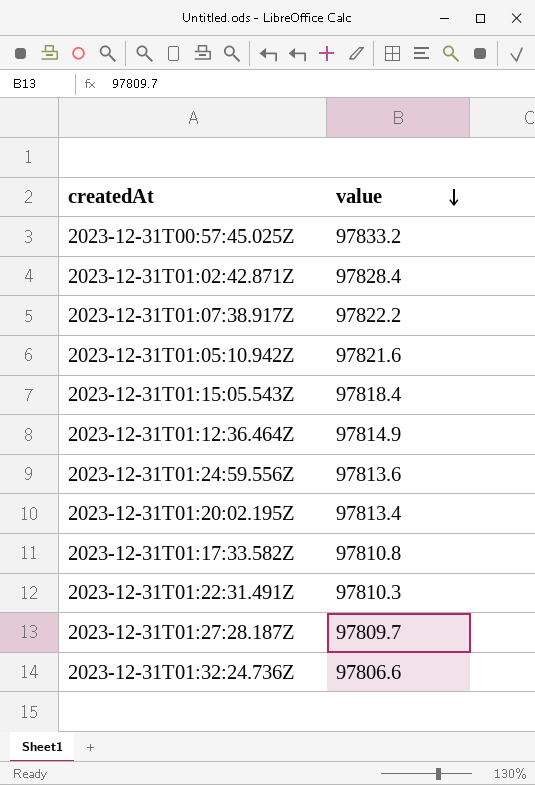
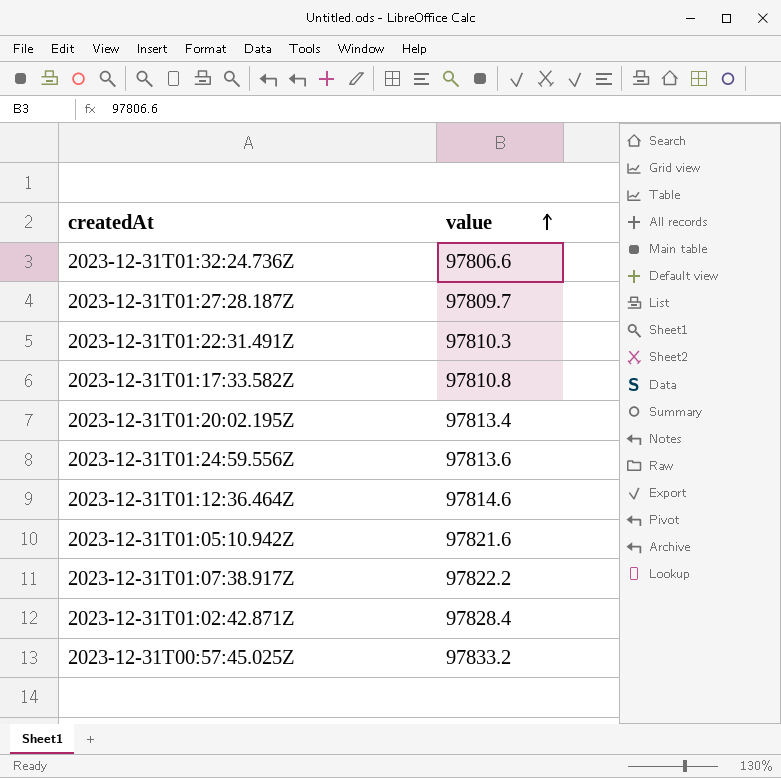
row order: value descending -> value ascending
row 2023-12-31T01:15:05.543Z: 97818.4 -> none
2023-12-31T01:12:36.464Z | value: 97814.9 -> 97814.6

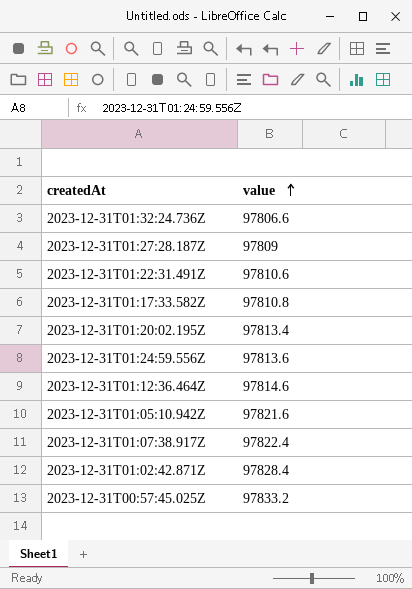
2023-12-31T01:27:28.187Z | value: 97809.7 -> 97809
2023-12-31T01:22:31.491Z | value: 97810.3 -> 97810.6
2023-12-31T01:07:38.917Z | value: 97822.2 -> 97822.4

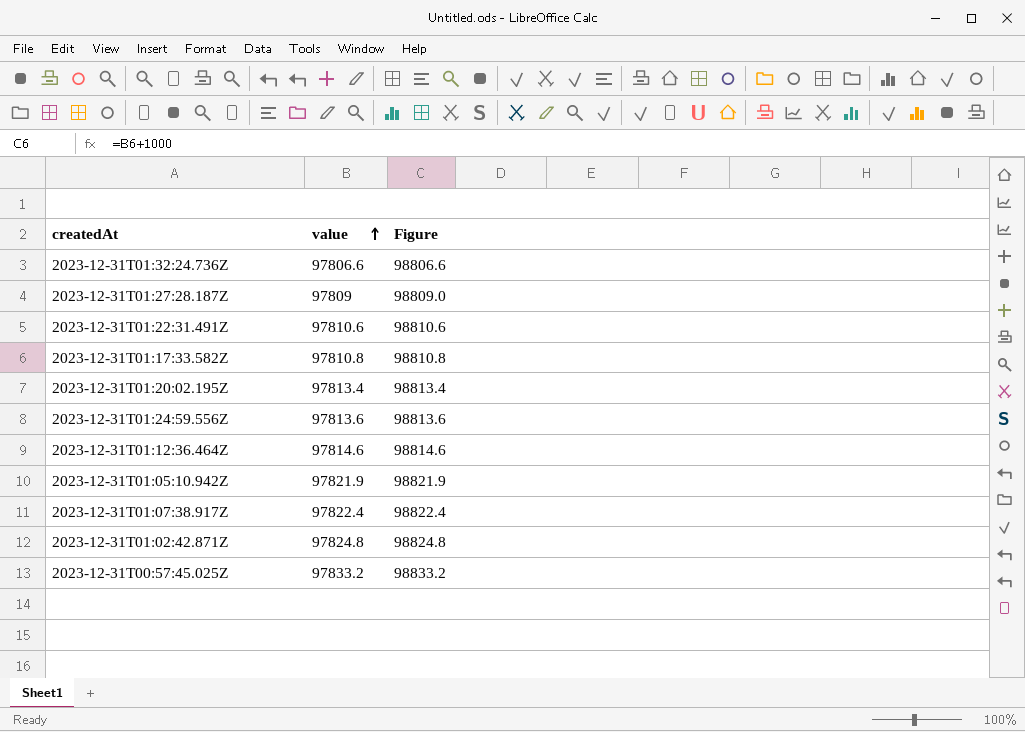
column Figure | formula: none -> [value] + 1000
2023-12-31T01:05:10.942Z | value: 97821.6 -> 97821.9
2023-12-31T01:02:42.871Z | value: 97828.4 -> 97824.8

